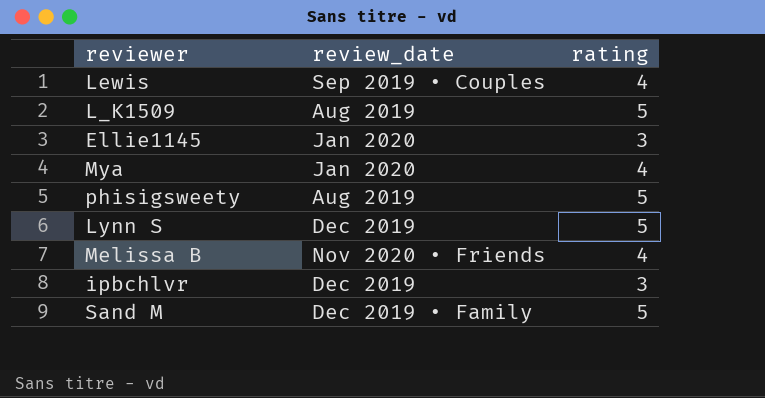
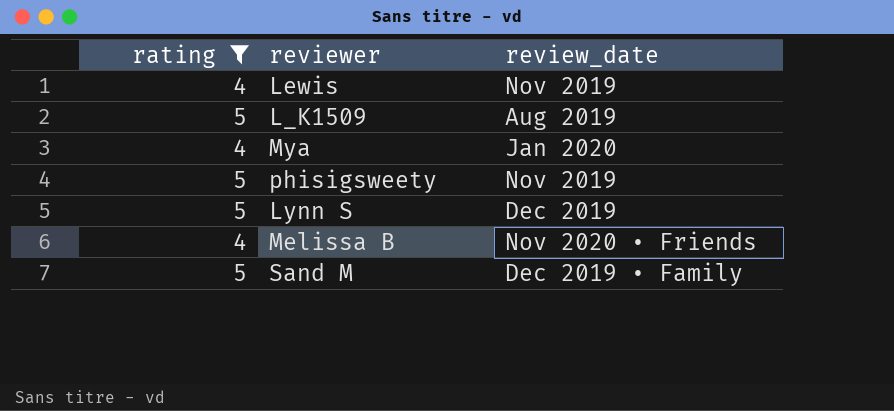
filter: none -> rating != 3
column rating | position: 3 -> 1
Lewis | review_date: Sep 2019 • Couples -> Nov 2019
phisigsweety | review_date: Aug 2019 -> Nov 2019

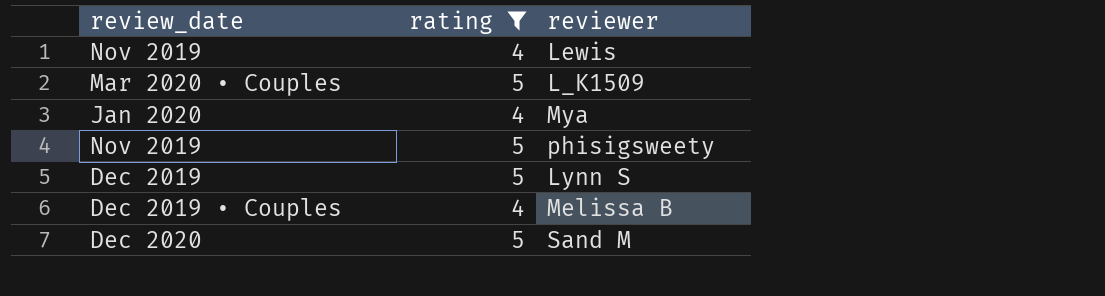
column review_date | position: 3 -> 1
L_K1509 | review_date: Aug 2019 -> Mar 2020 • Couples
Melissa B | review_date: Nov 2020 • Friends -> Dec 2019 • Couples
Sand M | review_date: Dec 2019 • Family -> Dec 2020

